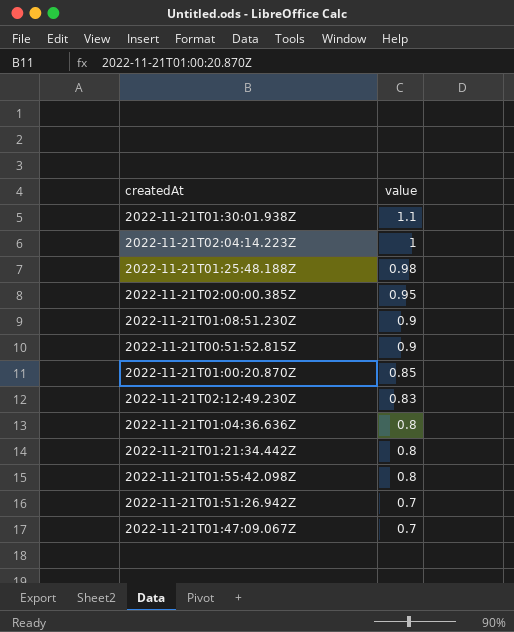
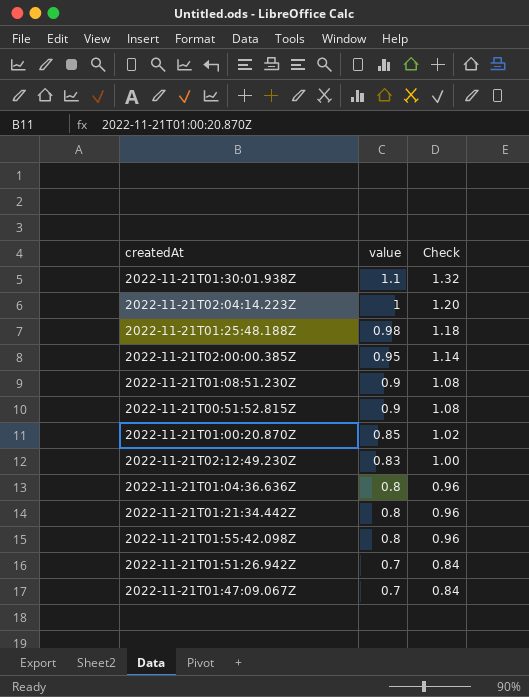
column Check | formula: none -> [value] * 1.2

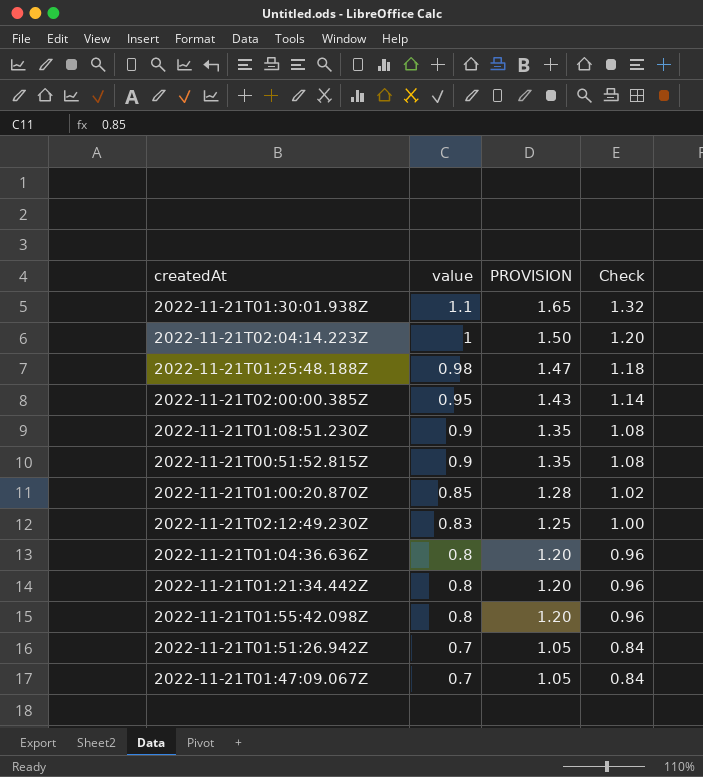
column PROVISION | formula: none -> [value] * 1.5

